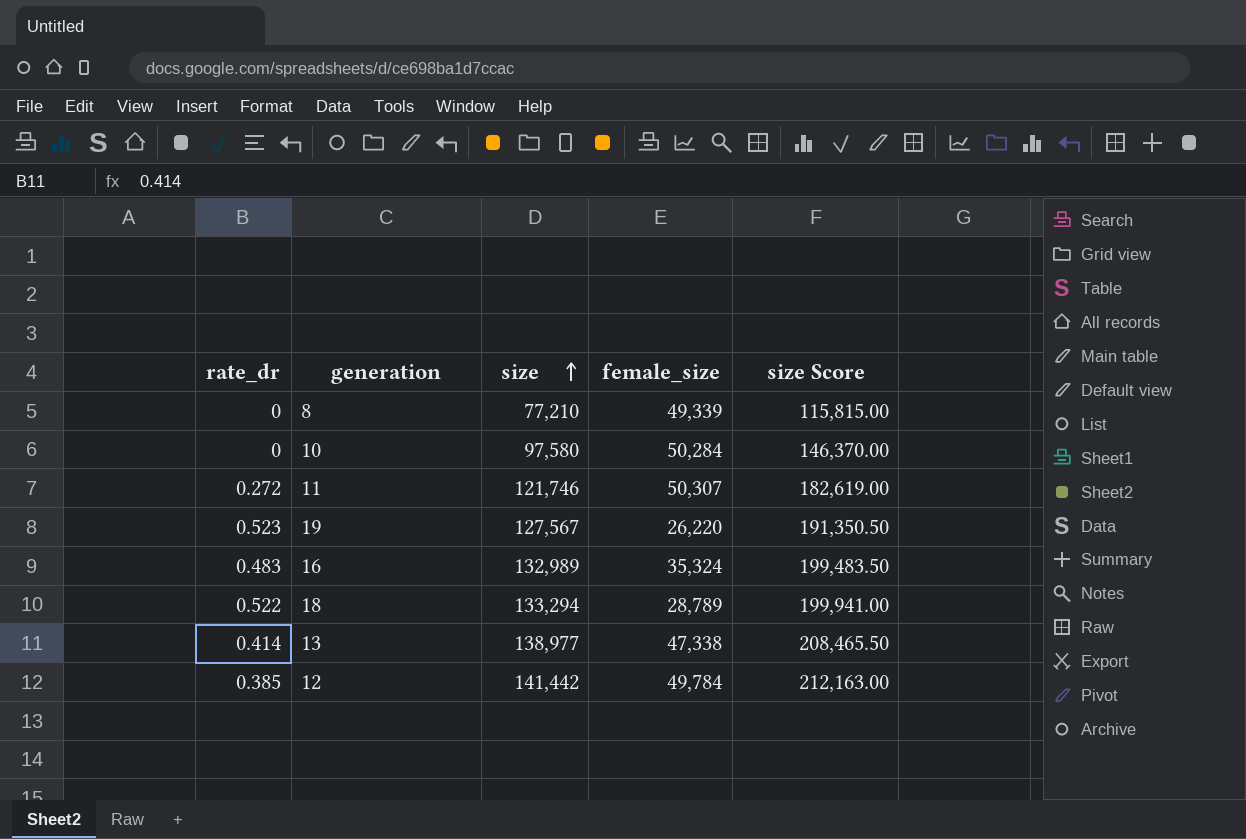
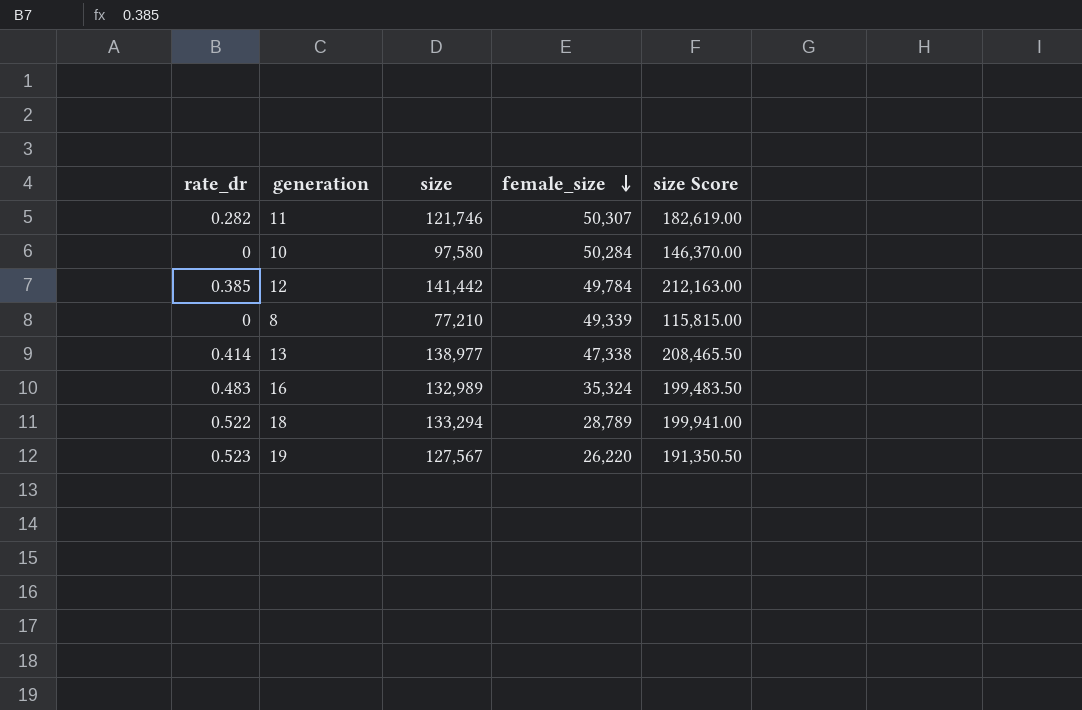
row order: size ascending -> female_size descending
11 | rate_dr: 0.272 -> 0.282

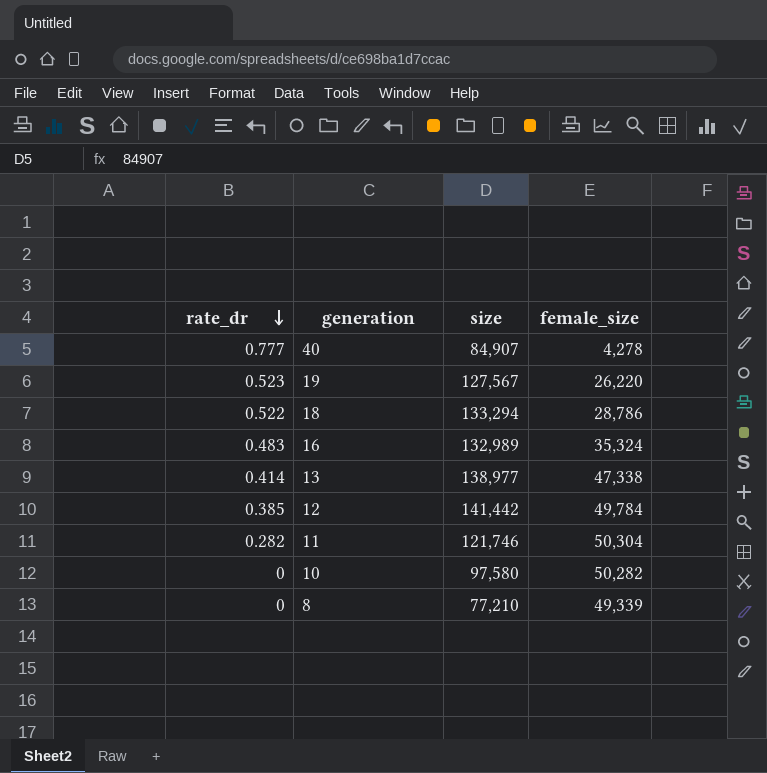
row order: female_size descending -> rate_dr descending
column size Score | formula: [size] * 1.5 -> none
row 40: none -> 0.777 | 84,907 | 4,278
18 | female_size: 28,789 -> 28,786
11 | female_size: 50,307 -> 50,304
10 | female_size: 50,284 -> 50,282

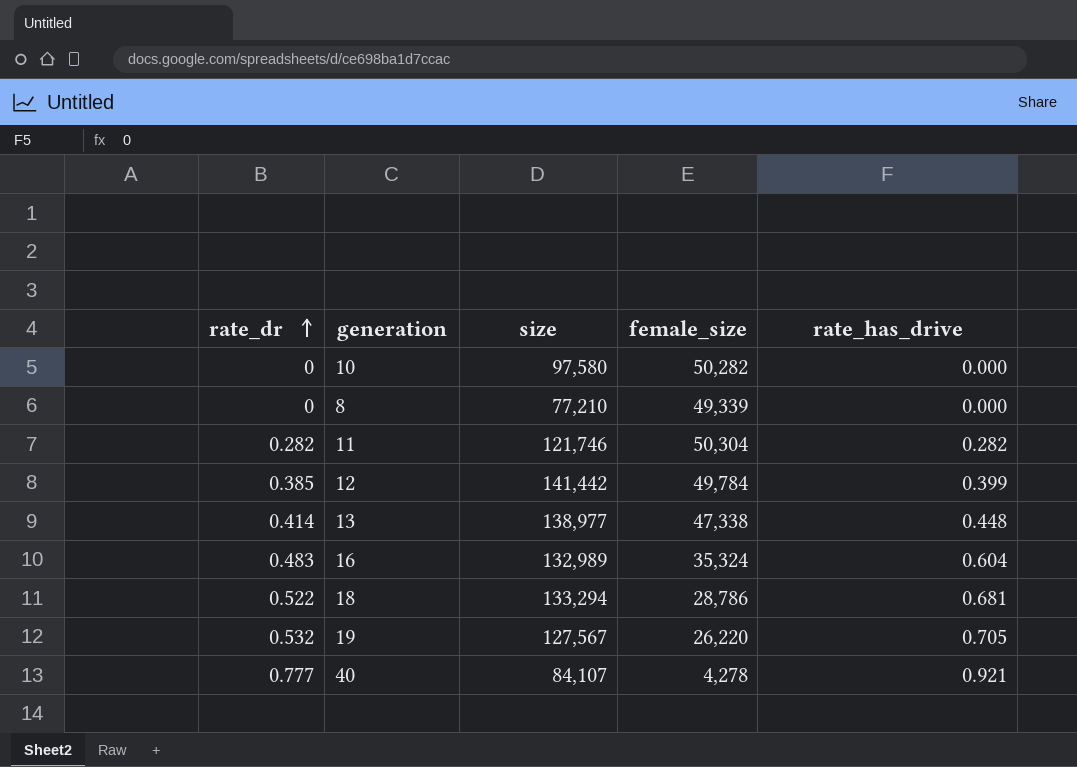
row order: rate_dr descending -> rate_dr ascending
column rate_has_drive | position: none -> 5
19 | rate_dr: 0.523 -> 0.532
40 | size: 84,907 -> 84,107

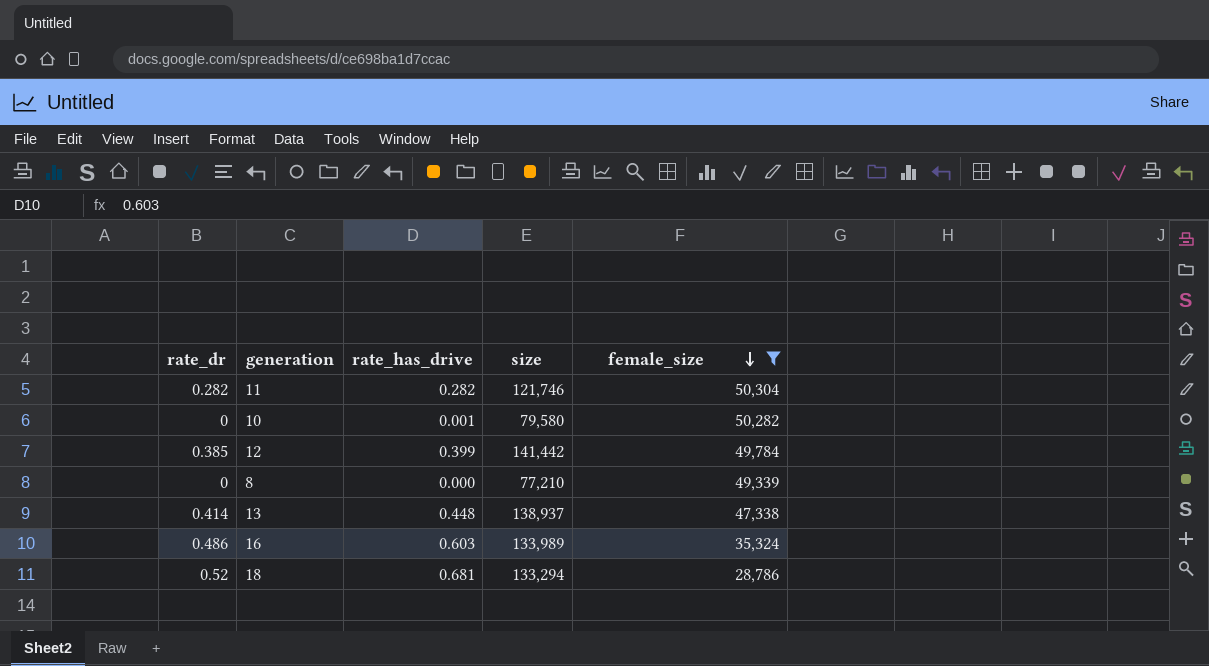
filter: none -> female_size >= 28,786
row order: rate_dr ascending -> female_size descending
column rate_has_drive | position: 5 -> 3
10 | rate_has_drive: 0.000 -> 0.001
10 | size: 97,580 -> 79,580
13 | size: 138,977 -> 138,937
16 | rate_dr: 0.483 -> 0.486
16 | rate_has_drive: 0.604 -> 0.603
16 | size: 132,989 -> 133,989
18 | rate_dr: 0.522 -> 0.52

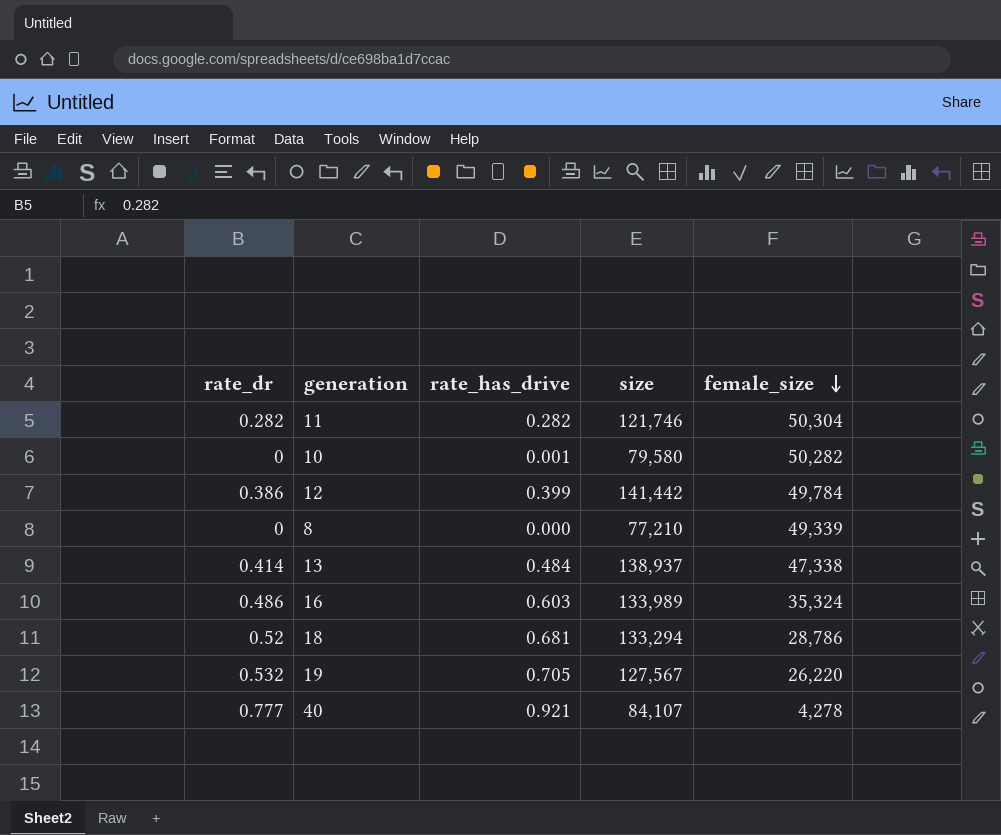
filter: female_size >= 28,786 -> none
12 | rate_dr: 0.385 -> 0.386
13 | rate_has_drive: 0.448 -> 0.484

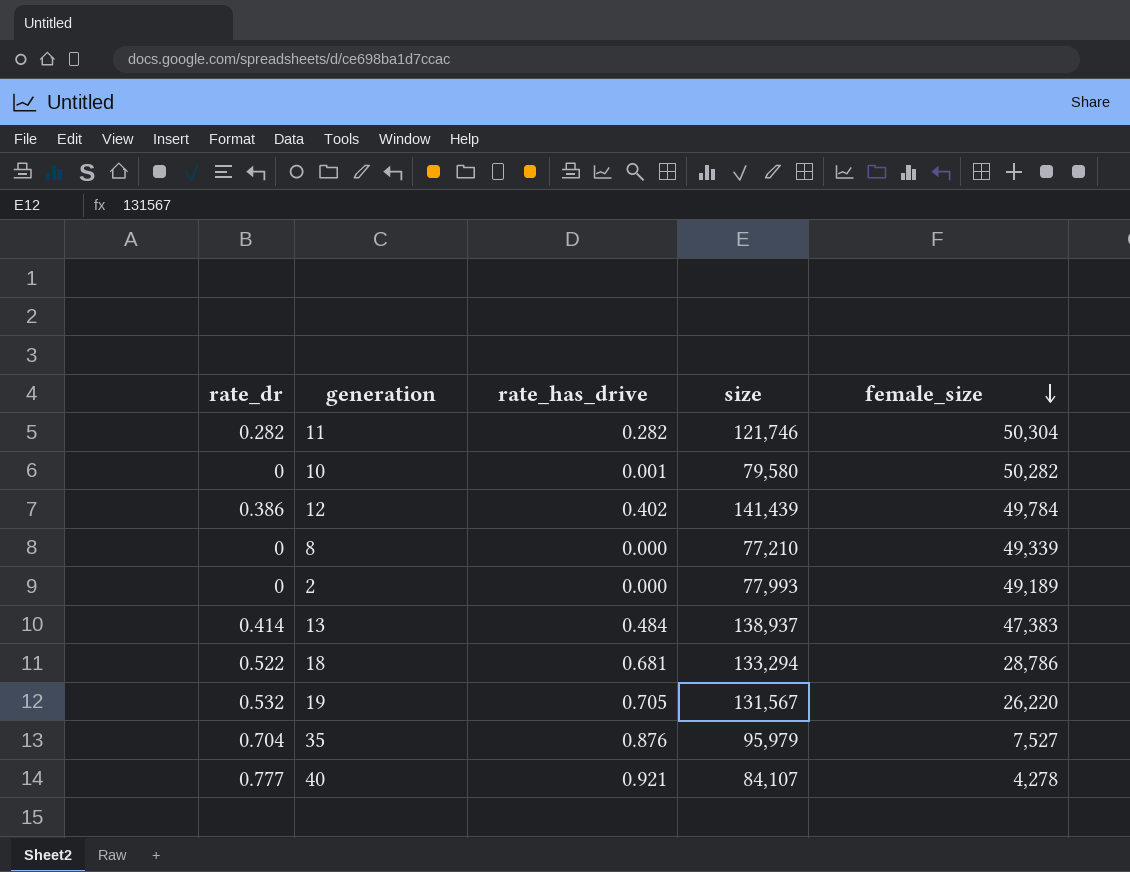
row 16: 0.486 | 0.603 | 133,989 | 35,324 -> none
12 | rate_has_drive: 0.399 -> 0.402
12 | size: 141,442 -> 141,439
row 2: none -> 0 | 0.000 | 77,993 | 49,189
13 | female_size: 47,338 -> 47,383
18 | rate_dr: 0.52 -> 0.522
19 | size: 127,567 -> 131,567
row 35: none -> 0.704 | 0.876 | 95,979 | 7,527

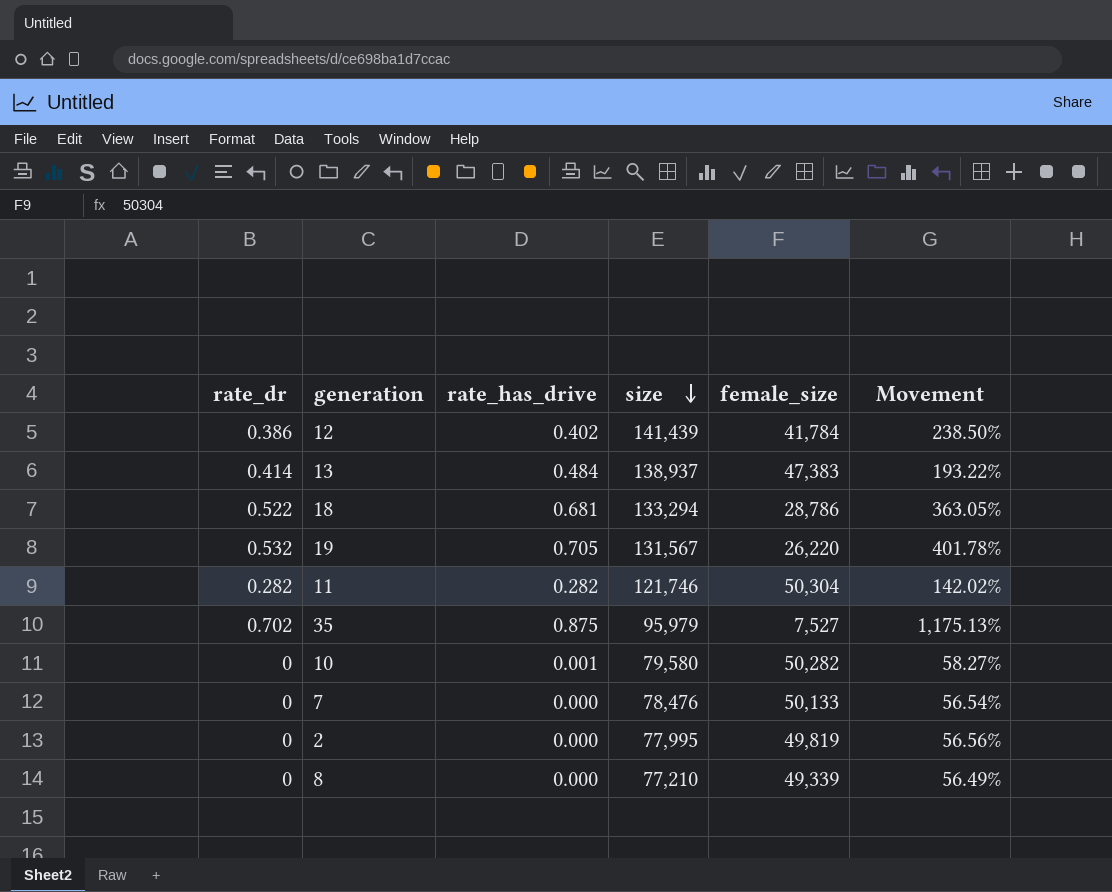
row order: female_size descending -> size descending
column Movement | formula: none -> ([size] - [female_size]) / [female_size]
row 40: 0.777 | 0.921 | 84,107 | 4,278 -> none
12 | female_size: 49,784 -> 41,784
35 | rate_dr: 0.704 -> 0.702
35 | rate_has_drive: 0.876 -> 0.875
row 7: none -> 0 | 0.000 | 78,476 | 50,133 | 56.54%
2 | size: 77,993 -> 77,995
2 | female_size: 49,189 -> 49,819

